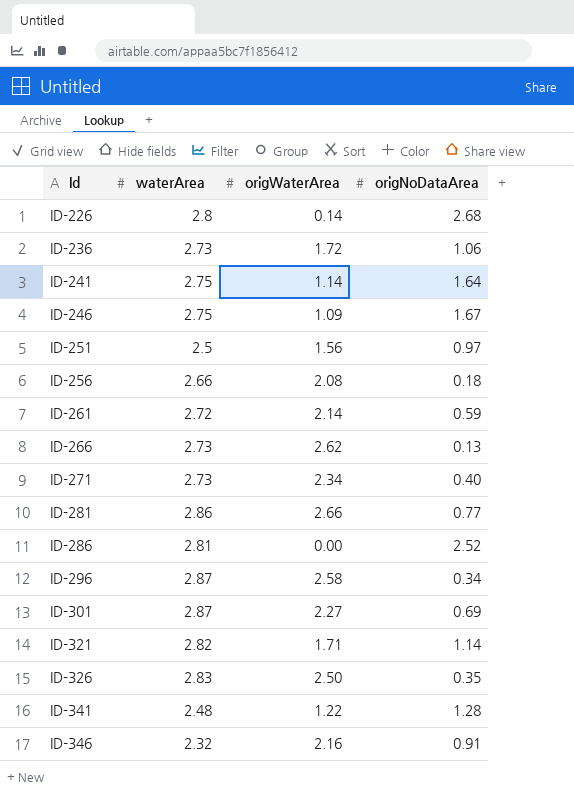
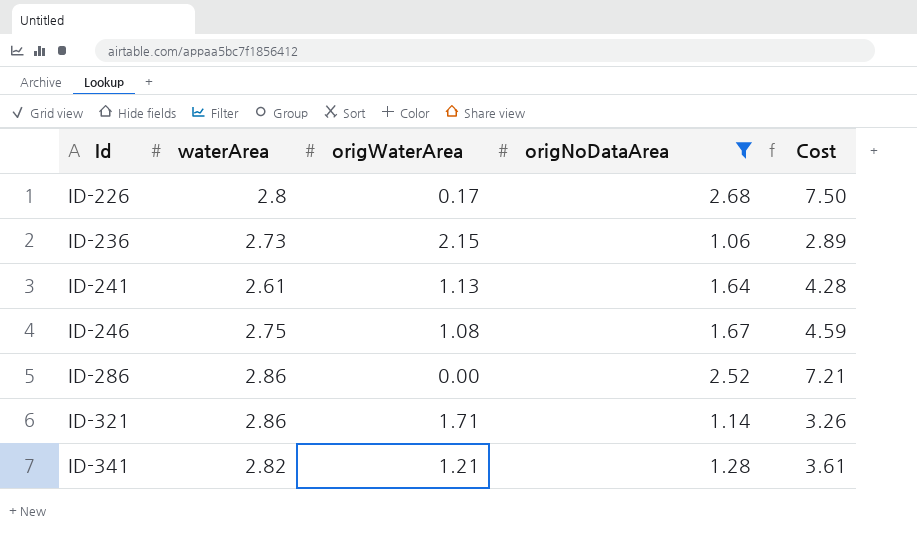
filter: none -> origNoDataArea >= 1.06
column Cost | formula: none -> [waterArea] * [origNoDataArea]
ID-226 | origWaterArea: 0.14 -> 0.17
ID-236 | origWaterArea: 1.72 -> 2.15
ID-241 | waterArea: 2.75 -> 2.61
ID-241 | origWaterArea: 1.14 -> 1.13
ID-246 | origWaterArea: 1.09 -> 1.08
ID-286 | waterArea: 2.81 -> 2.86
ID-321 | waterArea: 2.82 -> 2.86
ID-341 | waterArea: 2.48 -> 2.82
ID-341 | origWaterArea: 1.22 -> 1.21

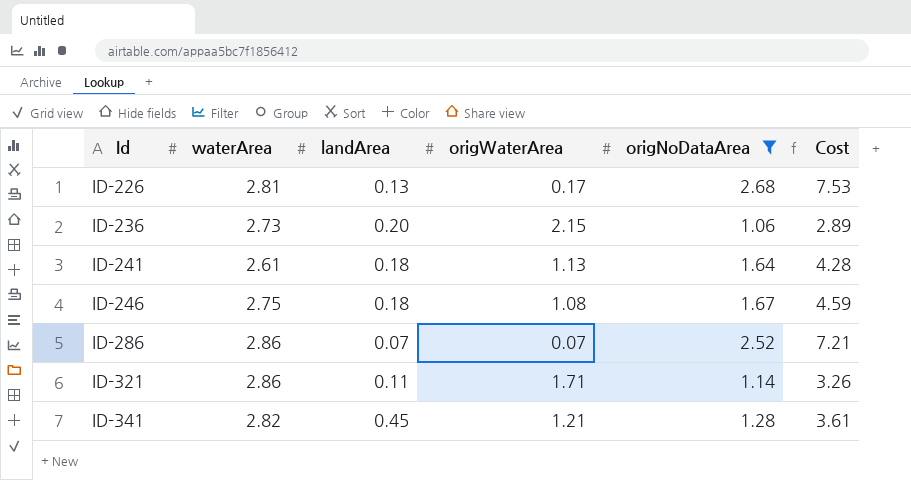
column landArea | position: none -> 3
ID-226 | waterArea: 2.8 -> 2.81
ID-226 | Cost: 7.50 -> 7.53
ID-286 | origWaterArea: 0.00 -> 0.07

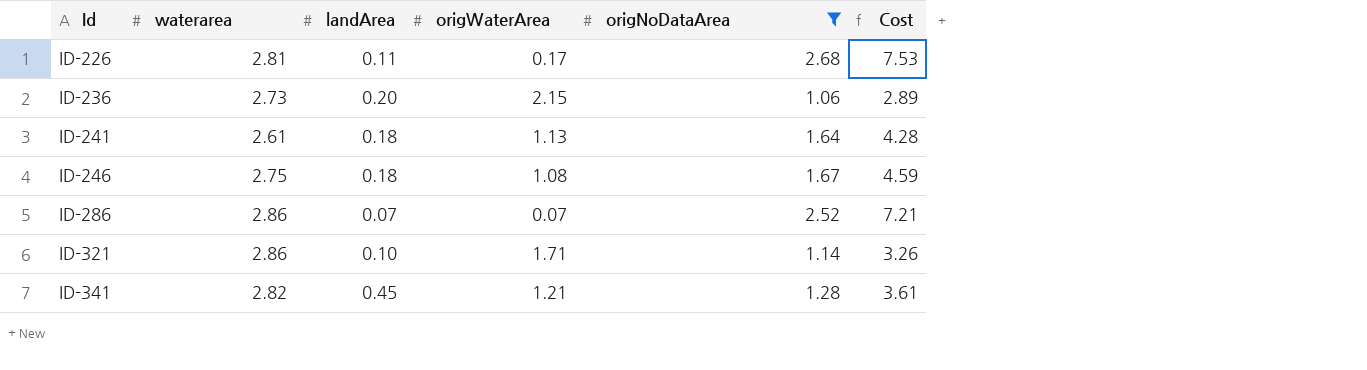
column name: waterArea -> waterarea
ID-226 | landArea: 0.13 -> 0.11
ID-321 | landArea: 0.11 -> 0.10

